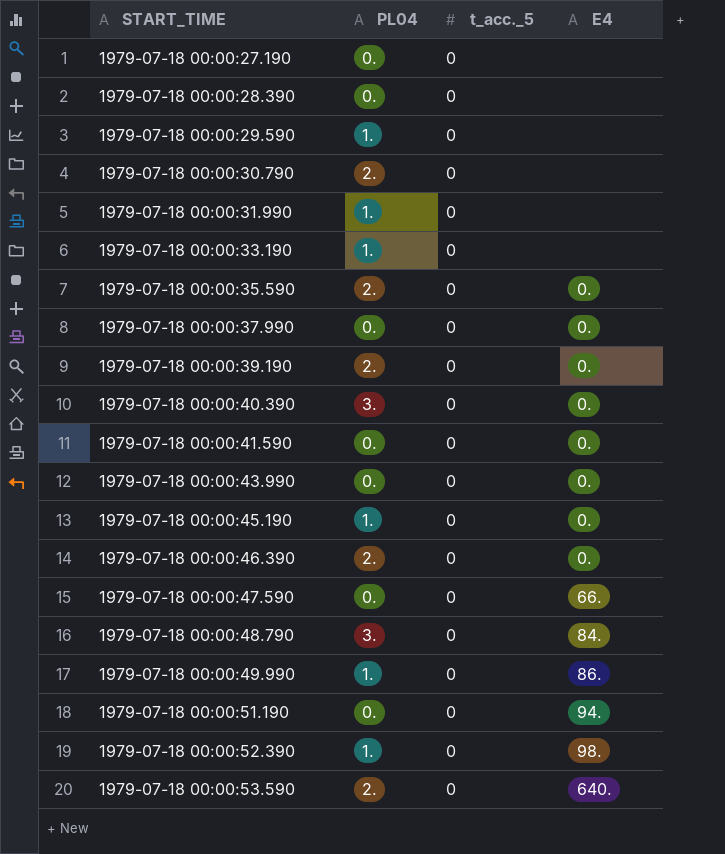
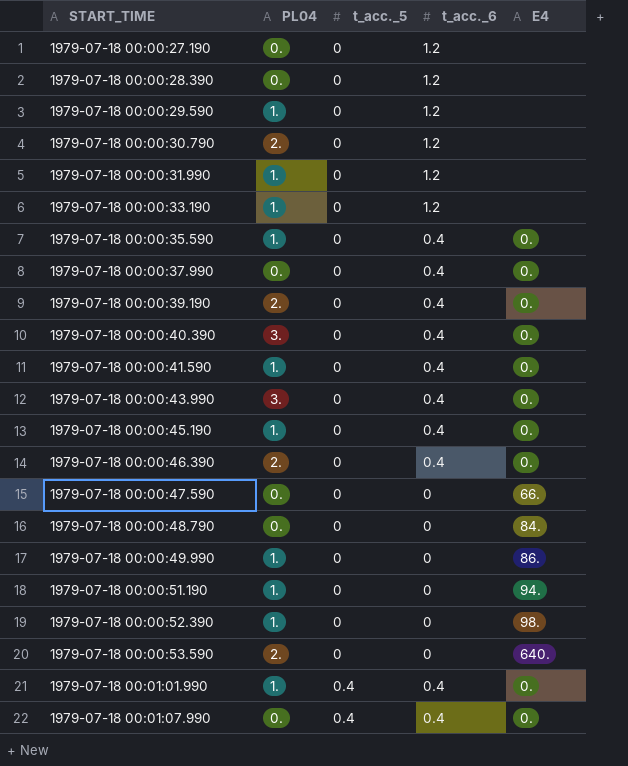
column t_acc._6 | position: none -> 4
1979-07-18 00:00:35.590 | PL04: 2. -> 1.
1979-07-18 00:00:41.590 | PL04: 0. -> 1.
1979-07-18 00:00:43.990 | PL04: 0. -> 3.
1979-07-18 00:00:48.790 | PL04: 3. -> 0.
1979-07-18 00:00:51.190 | PL04: 0. -> 1.
row 1979-07-18 00:01:01.990: none -> 1. | 0.4 | 0.4 | 0.
row 1979-07-18 00:01:07.990: none -> 0. | 0.4 | 0.4 | 0.

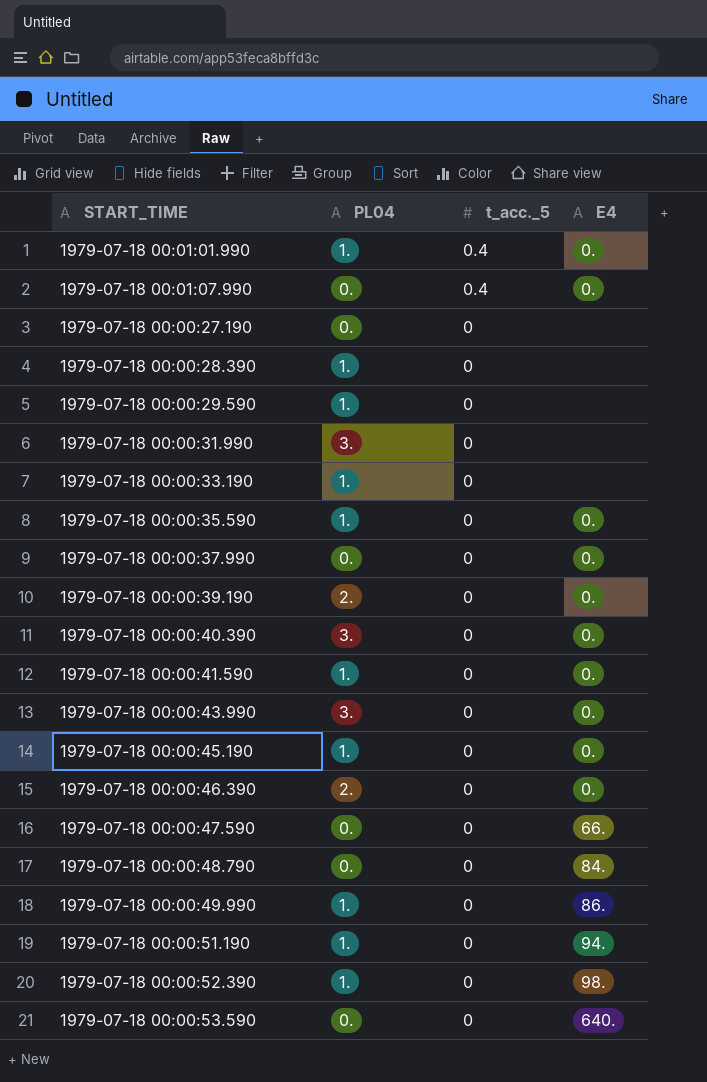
row order: START_TIME ascending -> t_acc._5 descending
column t_acc._6 | position: 4 -> none
row 1979-07-18 00:00:30.790: 2. | 0 | 1.2 | none -> none
1979-07-18 00:00:28.390 | PL04: 0. -> 1.
1979-07-18 00:00:31.990 | PL04: 1. -> 3.
1979-07-18 00:00:53.590 | PL04: 2. -> 0.

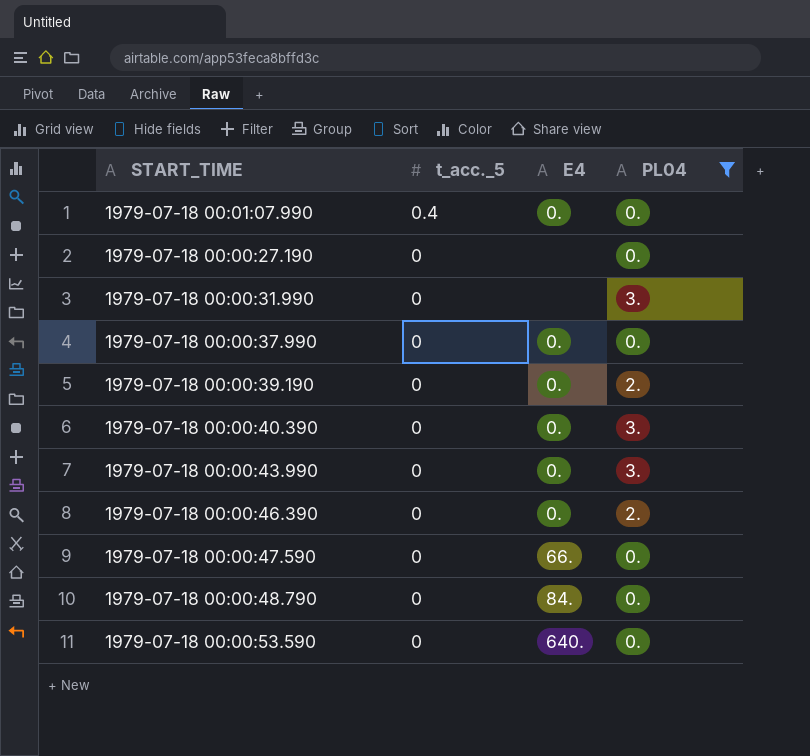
filter: none -> PL04 != 1.
column PL04 | position: 2 -> 4

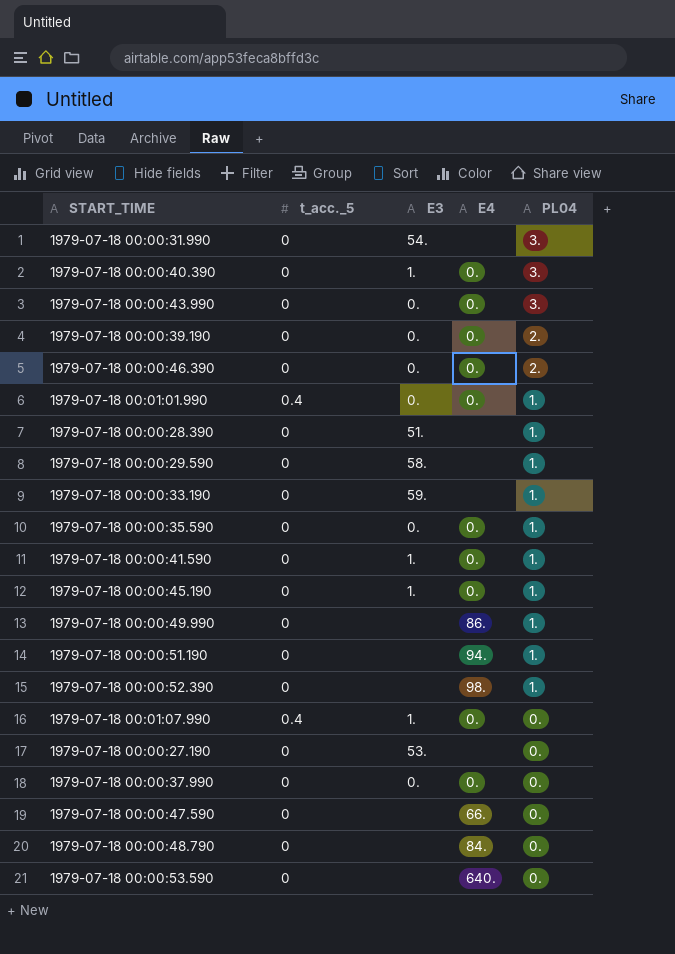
filter: PL04 != 1. -> none
row order: t_acc._5 descending -> PL04 descending
column E3 | position: none -> 3

